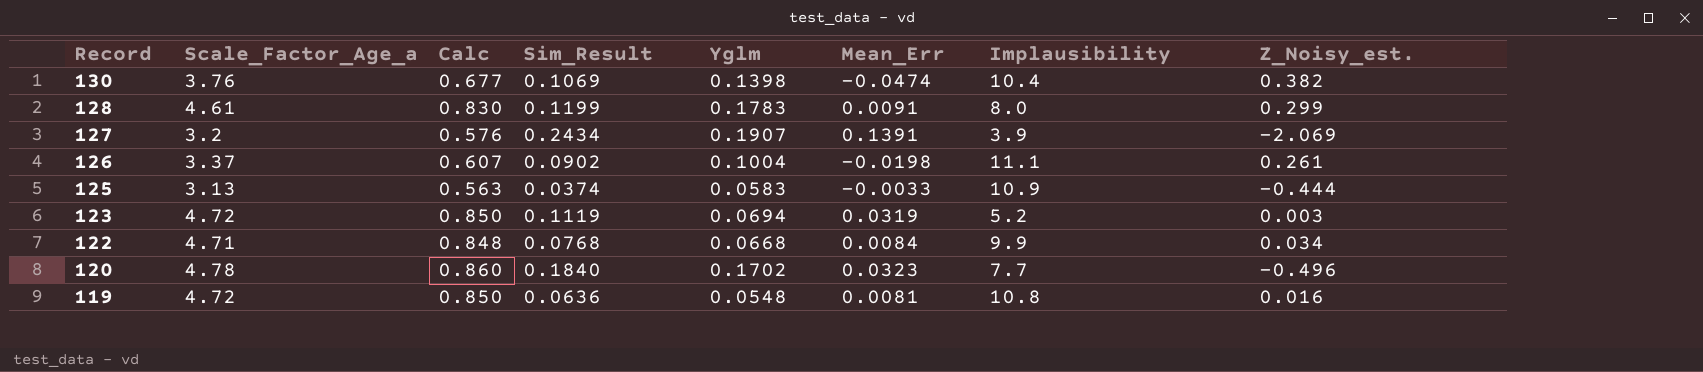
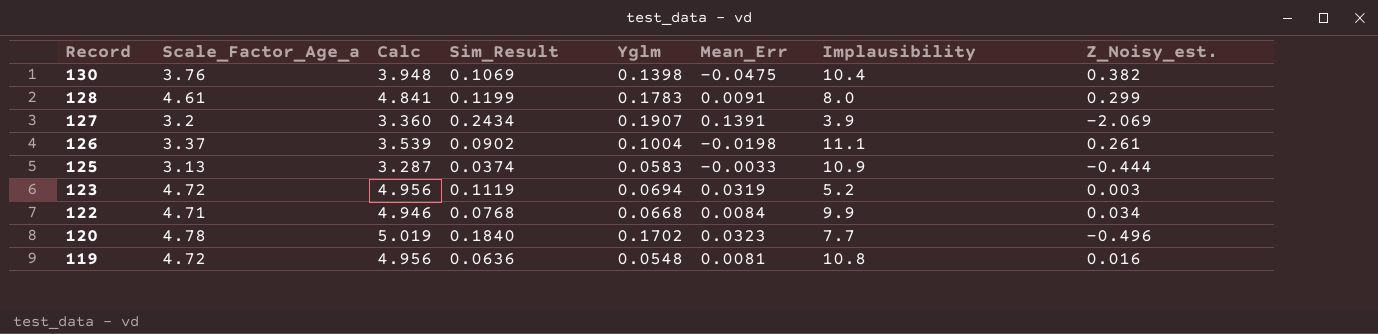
column Calc | formula: [Scale_Factor_Age_a] * 0.18 -> [Scale_Factor_Age_a] * 1.05
130 | Mean_Err: -0.0474 -> -0.0475

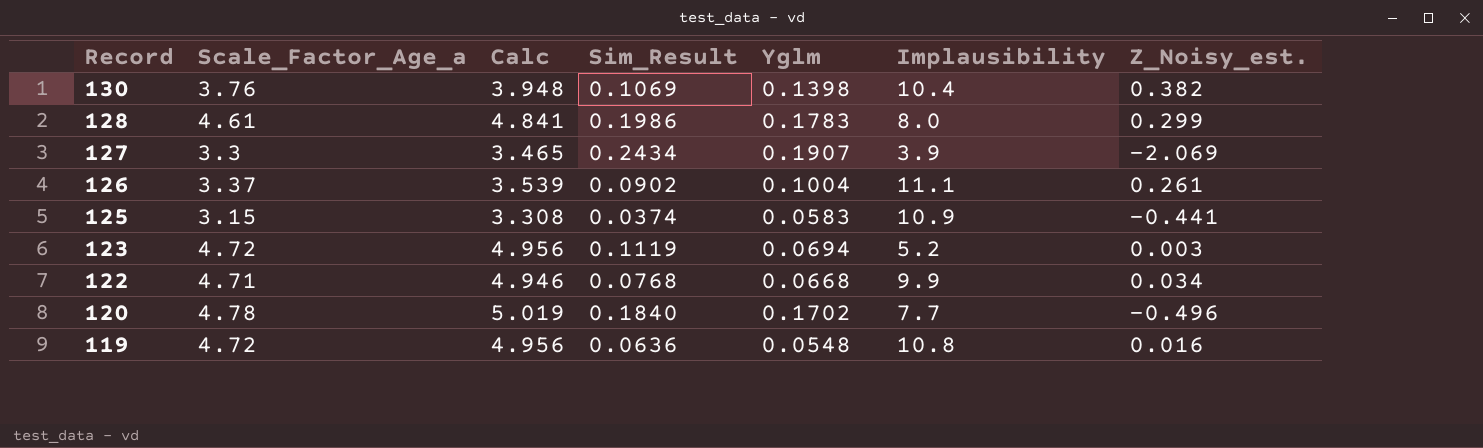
column Mean_Err | position: 6 -> none
128 | Sim_Result: 0.1199 -> 0.1986
127 | Scale_Factor_Age_a: 3.2 -> 3.3
127 | Calc: 3.360 -> 3.465
125 | Scale_Factor_Age_a: 3.13 -> 3.15
125 | Calc: 3.287 -> 3.308
125 | Z_Noisy_est.: -0.444 -> -0.441

